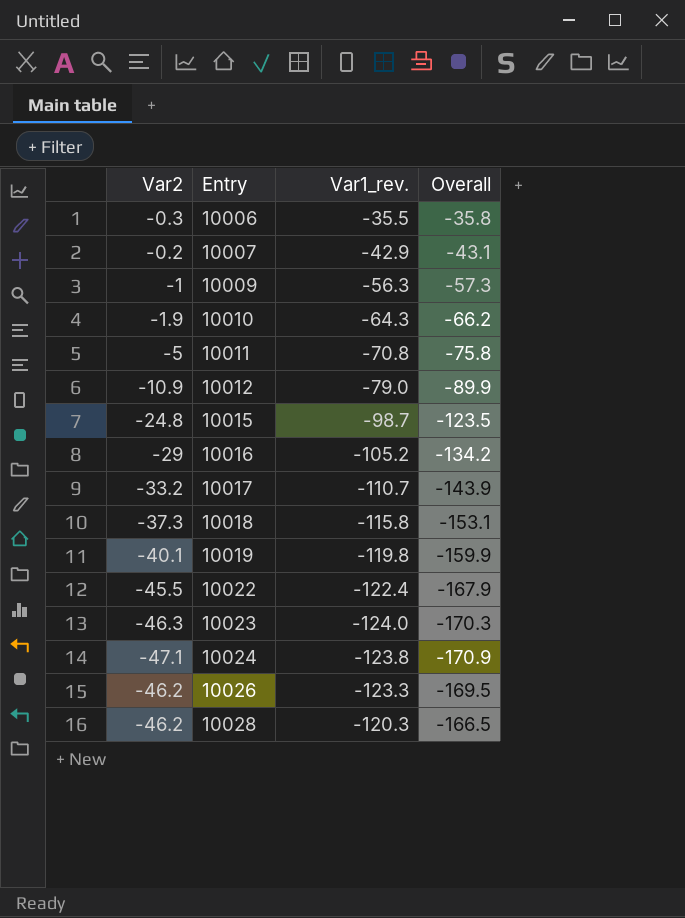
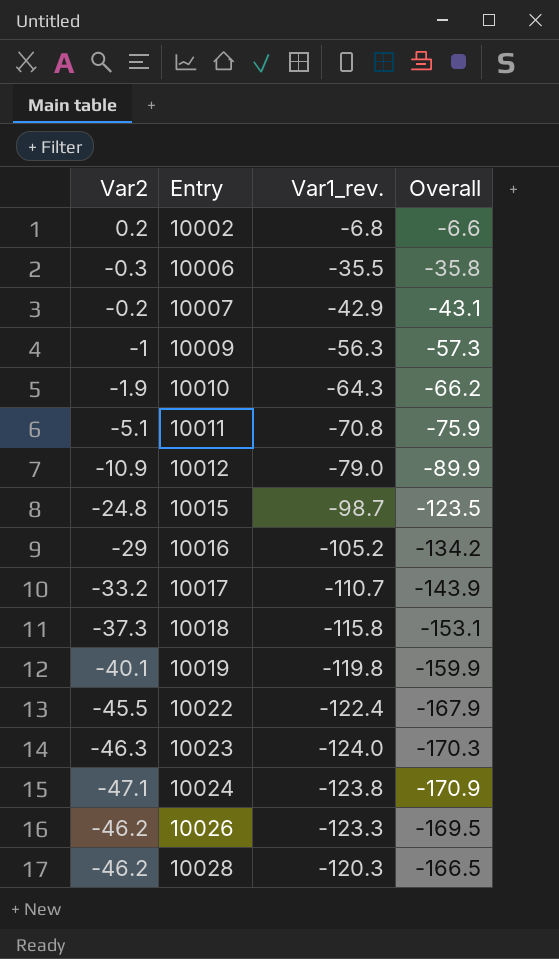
row 10002: none -> 0.2 | -6.8 | -6.6
10011 | Var2: -5 -> -5.1
10011 | Overall: -75.8 -> -75.9

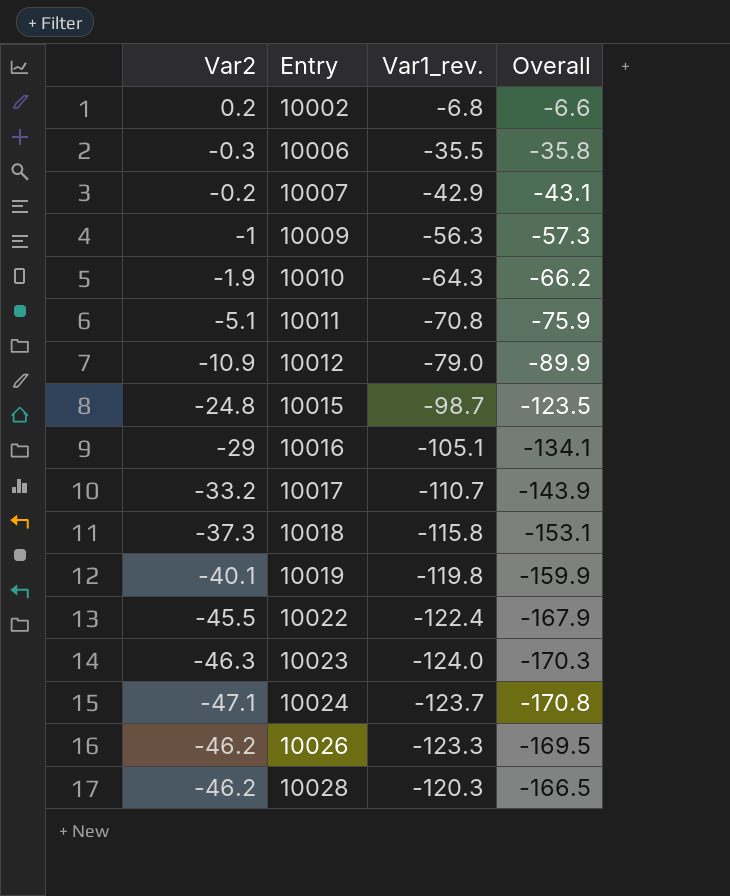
10016 | Var1_rev.: -105.2 -> -105.1
10016 | Overall: -134.2 -> -134.1
10024 | Var1_rev.: -123.8 -> -123.7
10024 | Overall: -170.9 -> -170.8

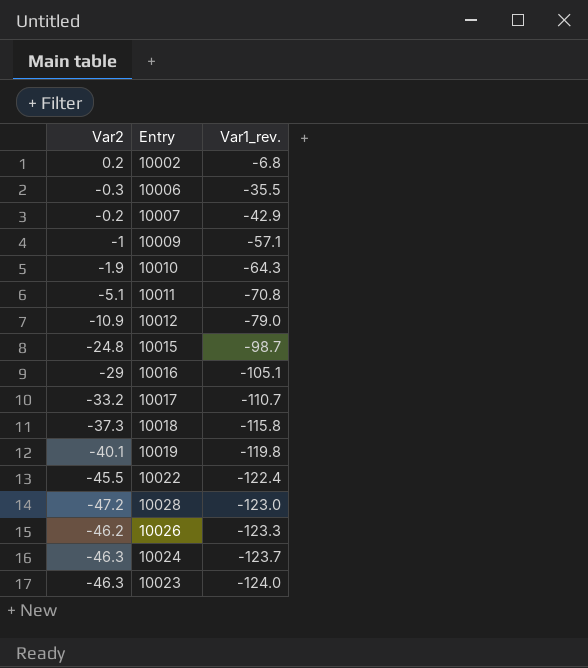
row order: Entry ascending -> Var1_rev. descending
column Overall | formula: [Var2] + [Var1_rev.] -> none
10009 | Var1_rev.: -56.3 -> -57.1
10028 | Var2: -46.2 -> -47.2
10028 | Var1_rev.: -120.3 -> -123.0
10024 | Var2: -47.1 -> -46.3

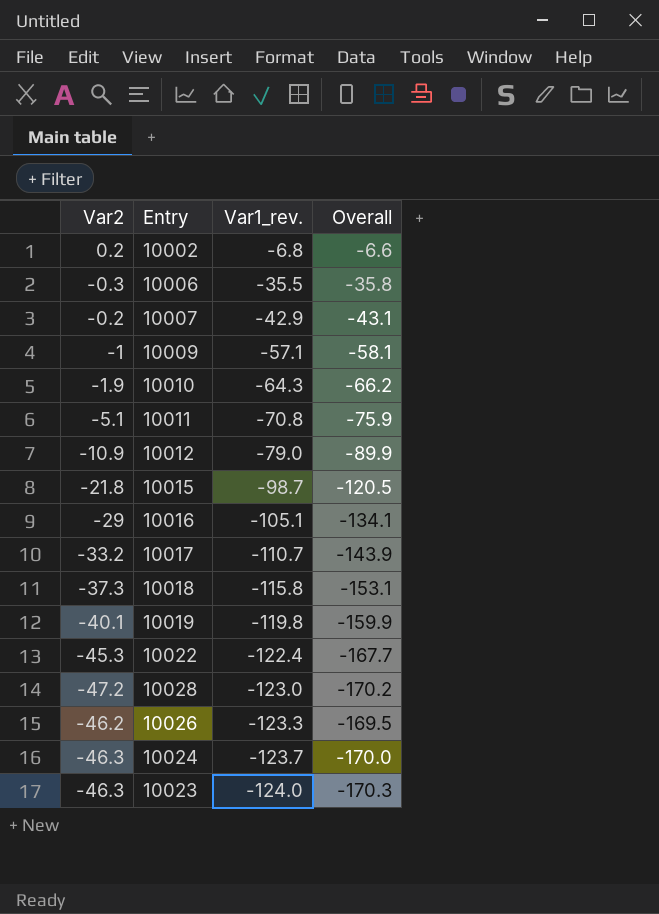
column Overall | formula: none -> [Var2] + [Var1_rev.]
10015 | Var2: -24.8 -> -21.8
10022 | Var2: -45.5 -> -45.3

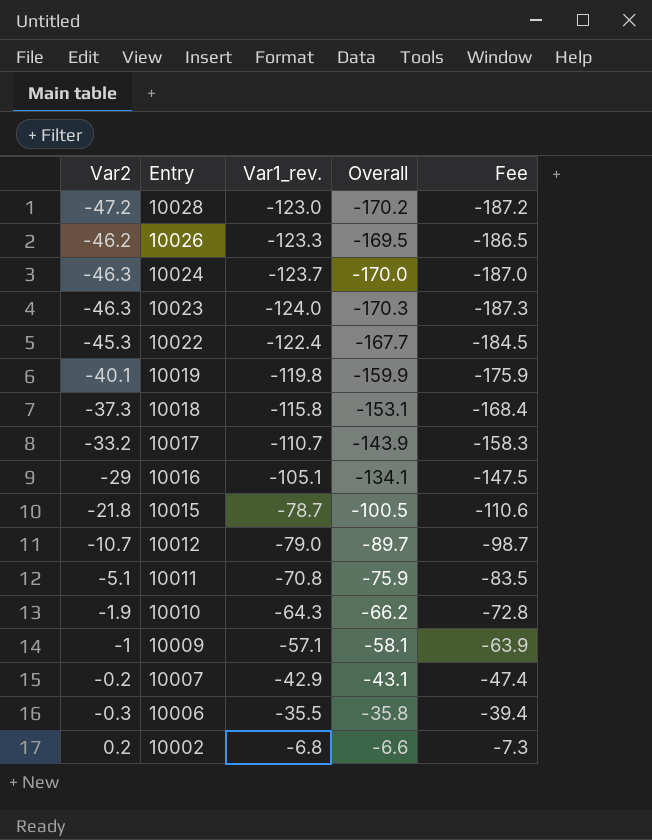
row order: Var1_rev. descending -> Entry descending
column Fee | formula: none -> [Overall] * 1.1
10015 | Var1_rev.: -98.7 -> -78.7
10015 | Overall: -120.5 -> -100.5
10012 | Var2: -10.9 -> -10.7
10012 | Overall: -89.9 -> -89.7

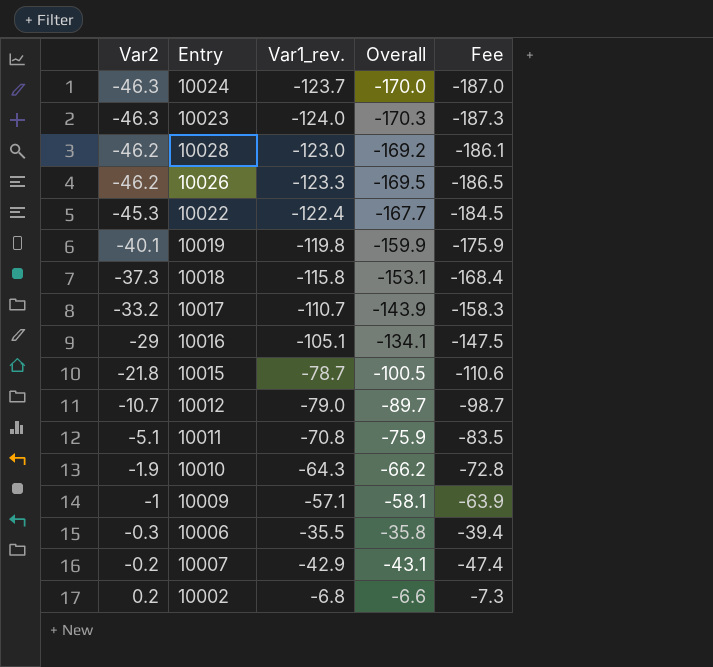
row order: Entry descending -> Var2 ascending
10028 | Var2: -47.2 -> -46.2
10028 | Overall: -170.2 -> -169.2
10028 | Fee: -187.2 -> -186.1

